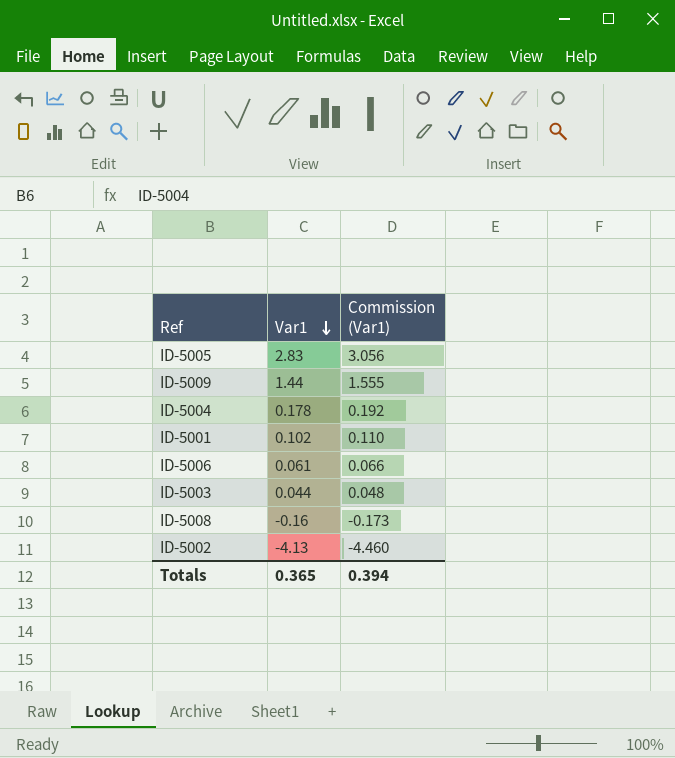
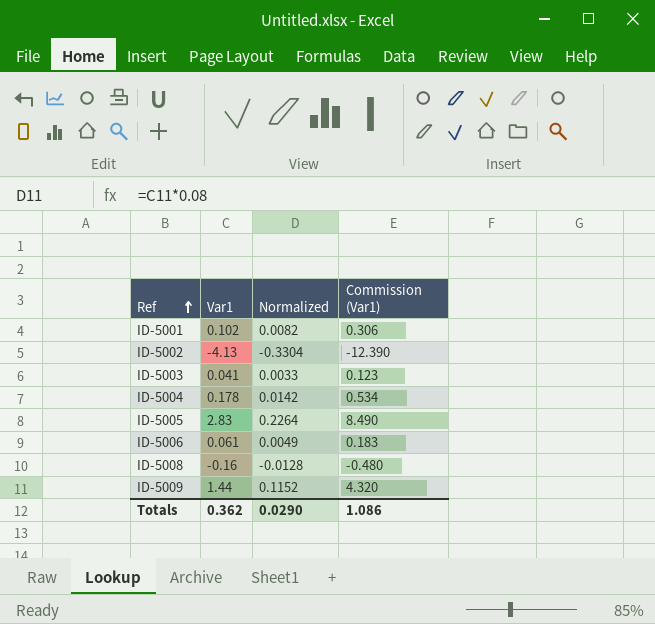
row order: Var1 descending -> Ref ascending
column Normalized | formula: none -> [Var1] * 0.08
column Commission (Var1) | formula: [Var1] * 1.08 -> [Var1] * 3
ID-5003 | Var1: 0.044 -> 0.041
Totals | Var1: 0.365 -> 0.362
Totals | Commission (Var1): 0.394 -> 1.086

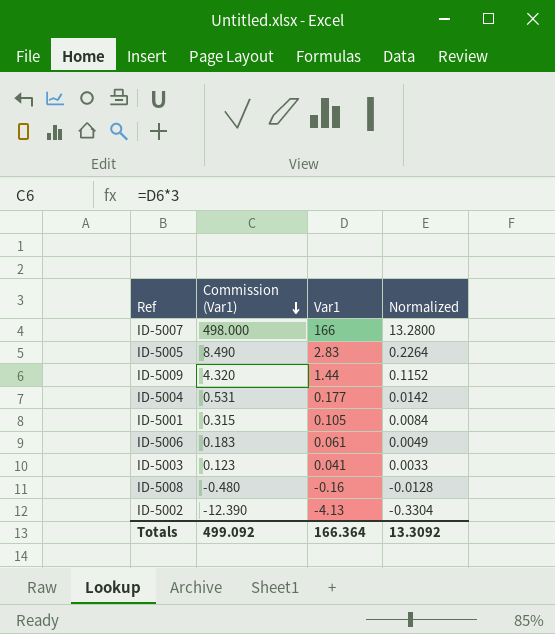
row order: Ref ascending -> Commission (Var1) descending
column Commission (Var1) | position: 4 -> 2
row ID-5007: none -> 498.000 | 166 | 13.2800
ID-5004 | Commission (Var1): 0.534 -> 0.531
ID-5004 | Var1: 0.178 -> 0.177
ID-5001 | Commission (Var1): 0.306 -> 0.315
ID-5001 | Var1: 0.102 -> 0.105
ID-5001 | Normalized: 0.0082 -> 0.0084
Totals | Commission (Var1): 1.086 -> 499.092
Totals | Var1: 0.362 -> 166.364
Totals | Normalized: 0.0290 -> 13.3092

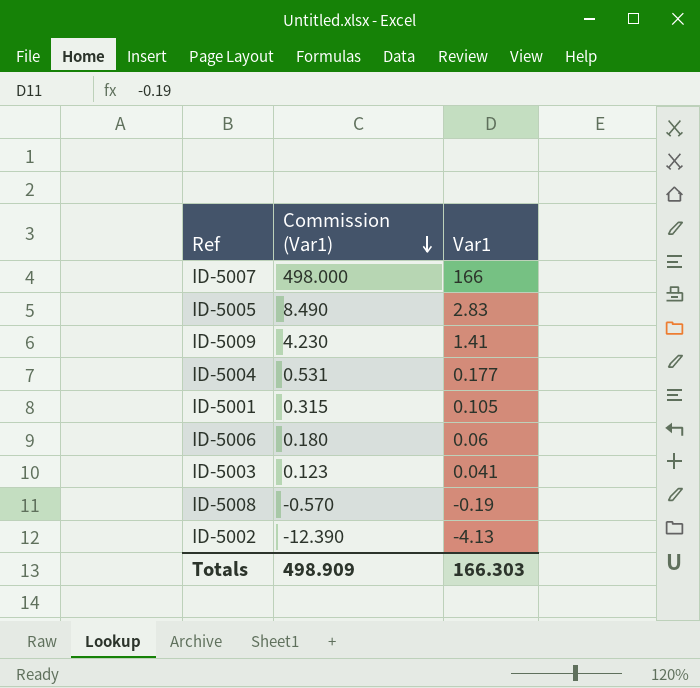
column Normalized | formula: [Var1] * 0.08 -> none
ID-5009 | Commission (Var1): 4.320 -> 4.230
ID-5009 | Var1: 1.44 -> 1.41
ID-5006 | Commission (Var1): 0.183 -> 0.180
ID-5006 | Var1: 0.061 -> 0.06
ID-5008 | Commission (Var1): -0.480 -> -0.570
ID-5008 | Var1: -0.16 -> -0.19
Totals | Commission (Var1): 499.092 -> 498.909
Totals | Var1: 166.364 -> 166.303

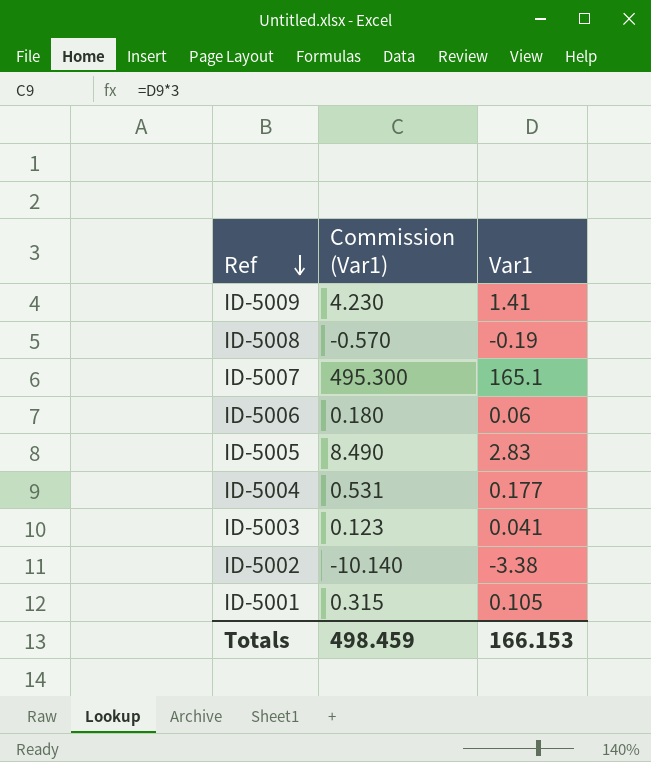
row order: Commission (Var1) descending -> Ref descending
ID-5007 | Commission (Var1): 498.000 -> 495.300
ID-5007 | Var1: 166 -> 165.1
ID-5002 | Commission (Var1): -12.390 -> -10.140
ID-5002 | Var1: -4.13 -> -3.38
Totals | Commission (Var1): 498.909 -> 498.459
Totals | Var1: 166.303 -> 166.153

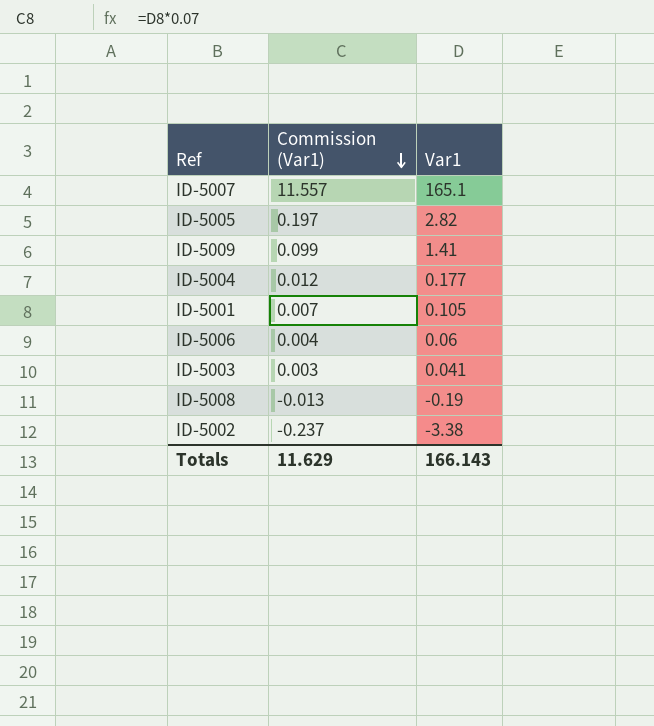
row order: Ref descending -> Commission (Var1) descending
column Commission (Var1) | formula: [Var1] * 3 -> [Var1] * 0.07
ID-5005 | Var1: 2.83 -> 2.82
Totals | Commission (Var1): 498.459 -> 11.629
Totals | Var1: 166.153 -> 166.143

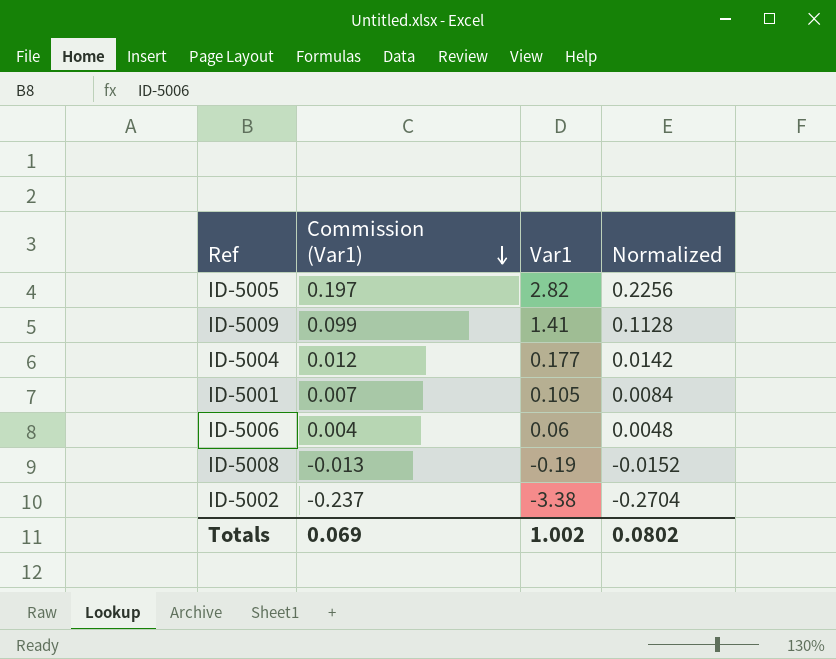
column Normalized | formula: none -> [Var1] * 0.08
row ID-5007: 11.557 | 165.1 -> none
row ID-5003: 0.003 | 0.041 -> none
Totals | Commission (Var1): 11.629 -> 0.069
Totals | Var1: 166.143 -> 1.002

